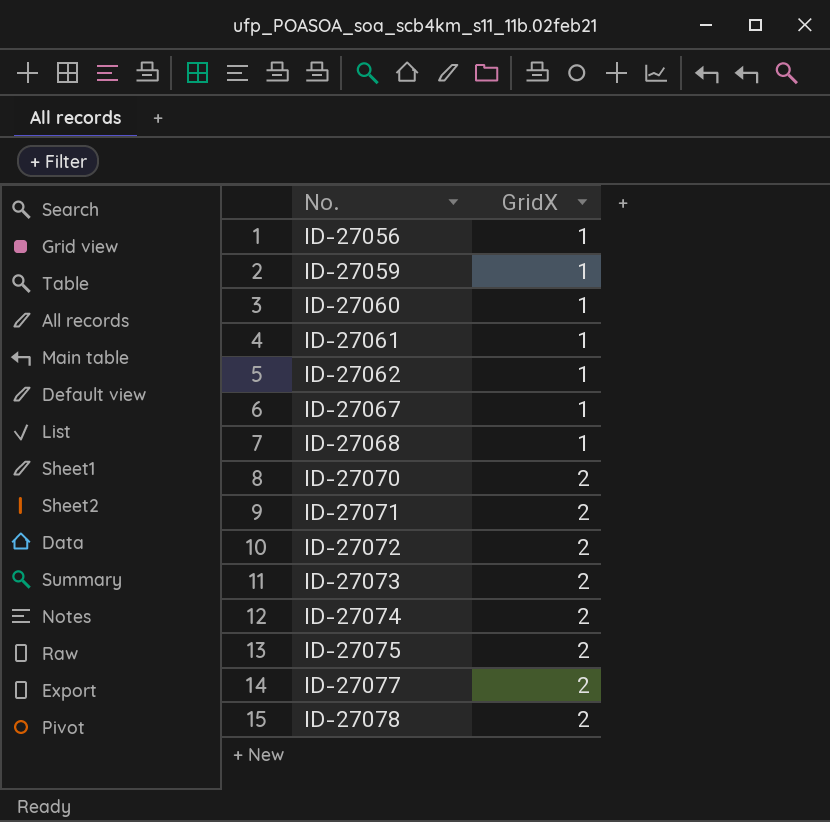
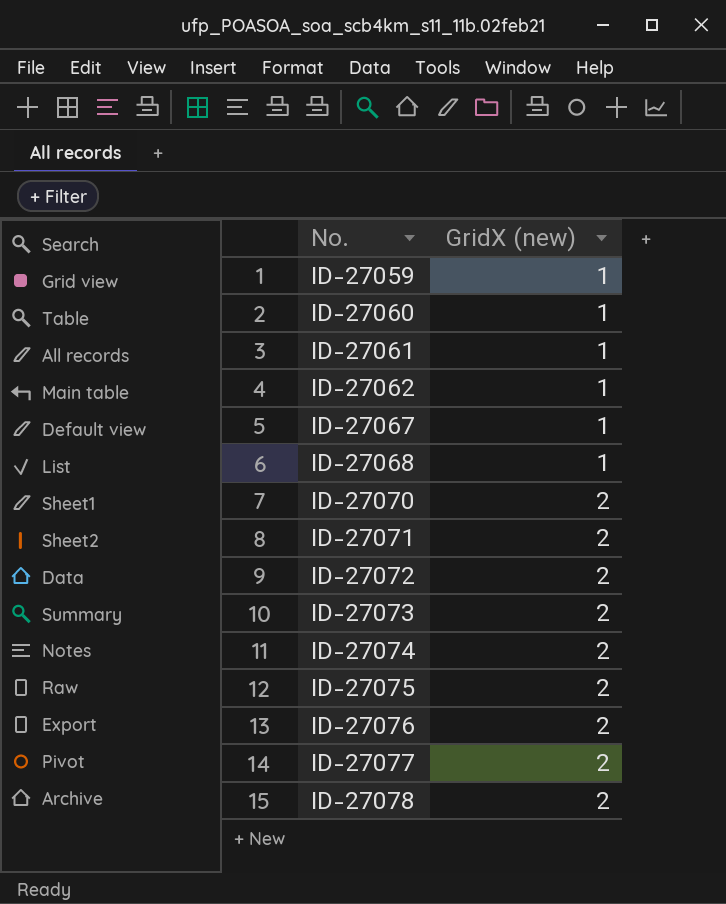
column name: GridX -> GridX (new)
row ID-27056: 1 -> none
row ID-27076: none -> 2

